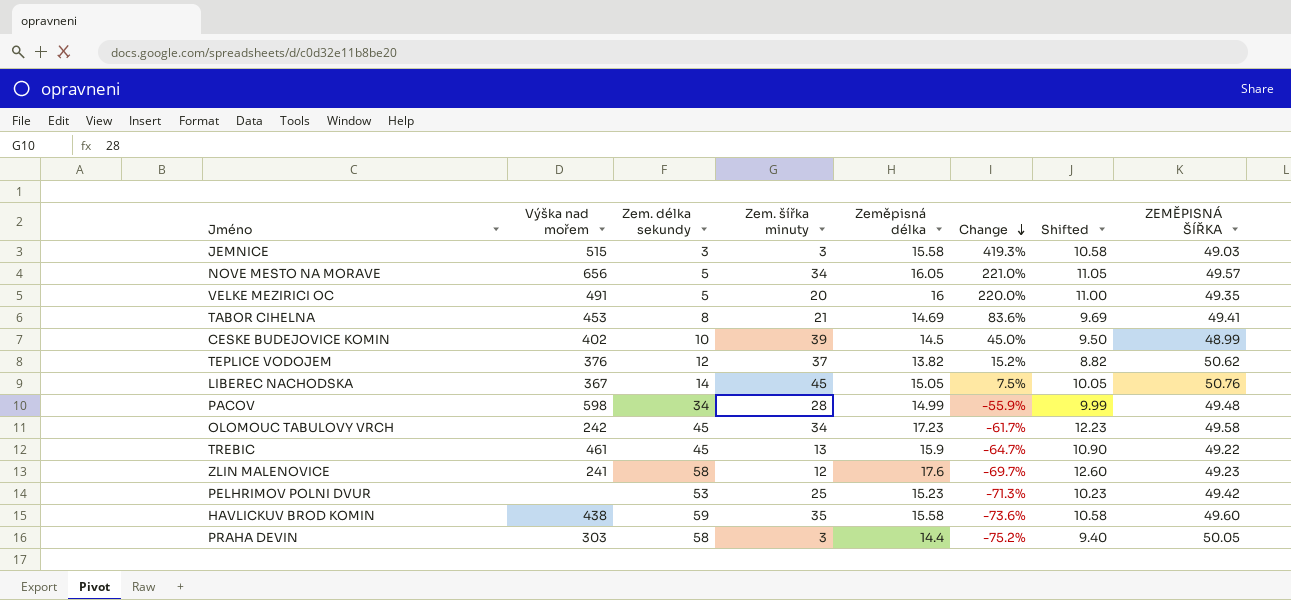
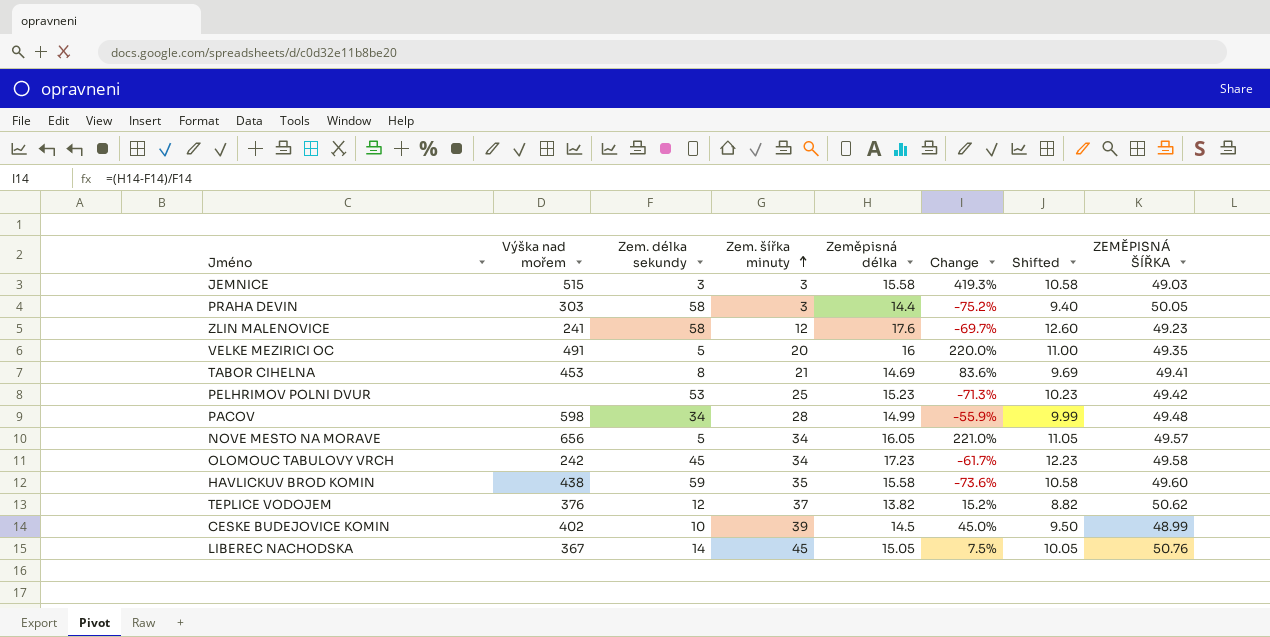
row order: Change descending -> Zem. šířka minuty ascending
row TREBIC: 461 | 45 | 13 | 15.9 | -64.7% | 10.90 | 49.22 -> none

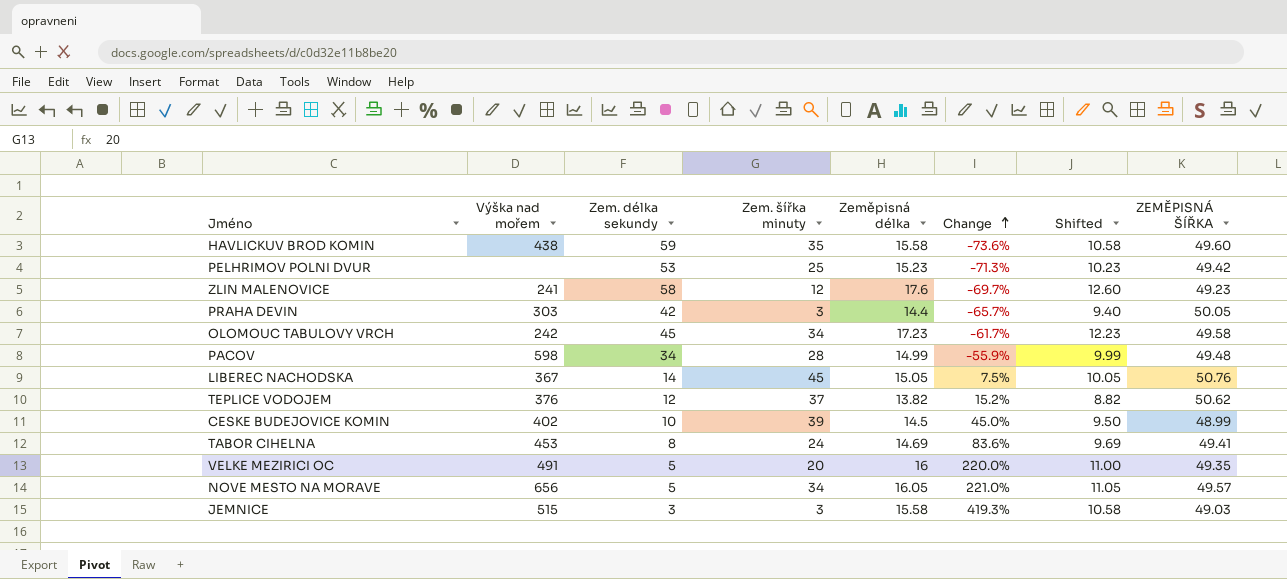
row order: Zem. šířka minuty ascending -> Change ascending
PRAHA DEVIN | Zem. délka sekundy: 58 -> 42
PRAHA DEVIN | Change: -75.2% -> -65.7%
TABOR CIHELNA | Zem. šířka minuty: 21 -> 24

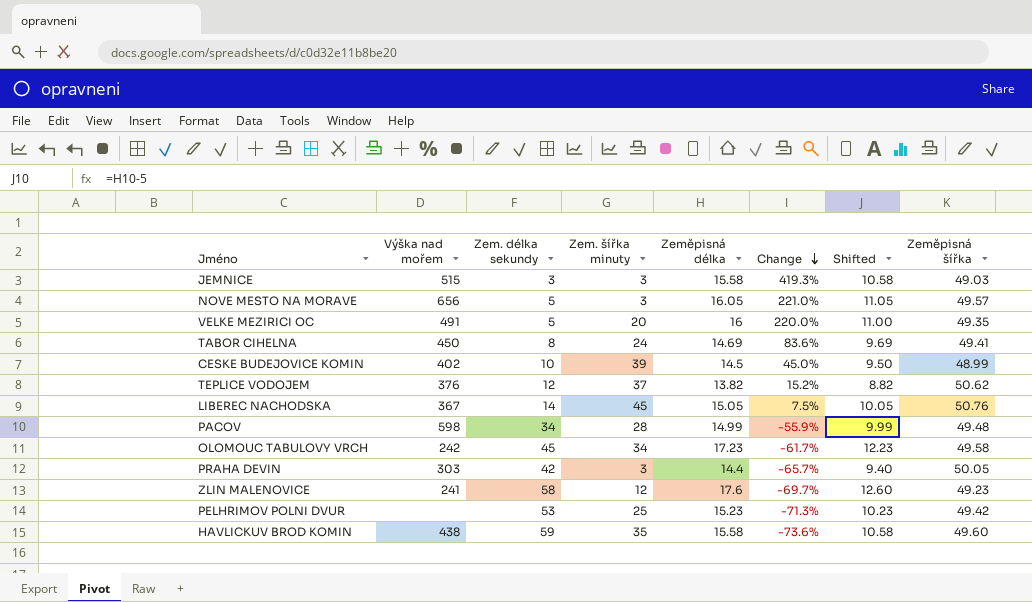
row order: Change ascending -> Change descending
column name: ZEMĚPISNÁ ŠÍŘKA -> Zeměpisná šířka
NOVE MESTO NA MORAVE | Zem. šířka minuty: 34 -> 3
TABOR CIHELNA | Výška nad mořem: 453 -> 450

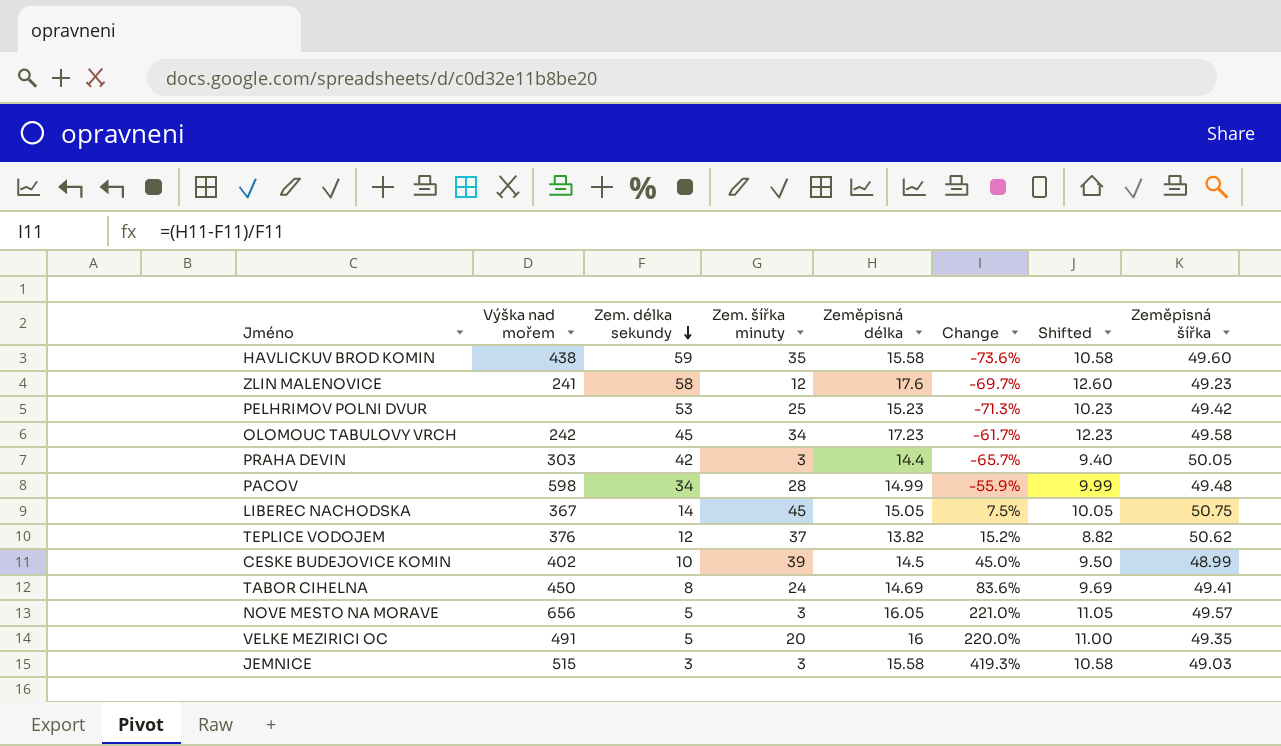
row order: Change descending -> Zem. délka sekundy descending
LIBEREC NACHODSKA | Zeměpisná šířka: 50.76 -> 50.75

